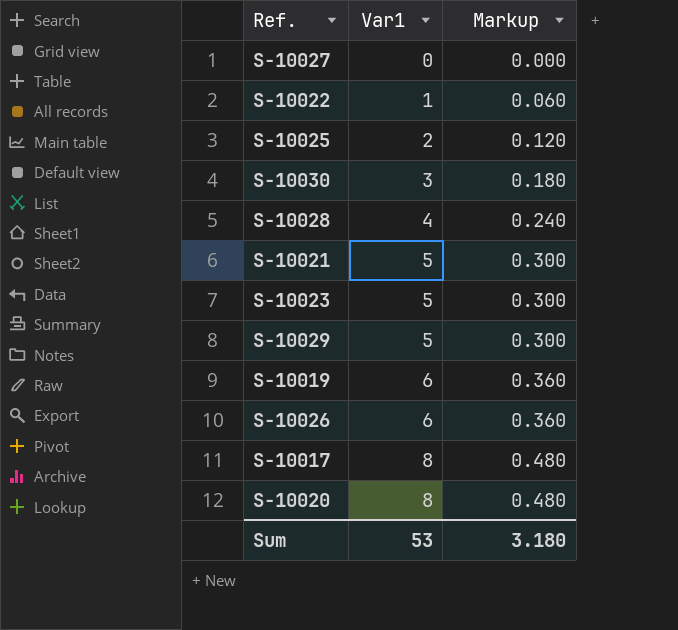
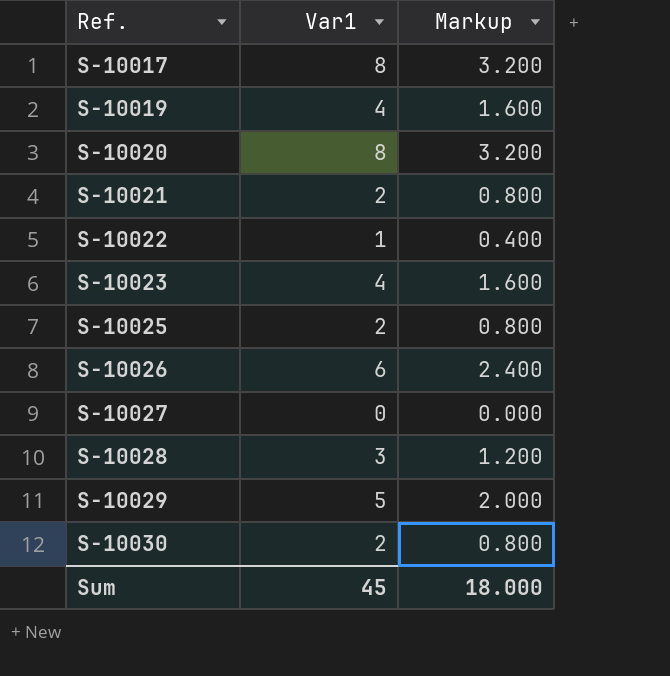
row order: Var1 ascending -> Ref. ascending
column Markup | formula: [Var1] * 0.06 -> [Var1] * 0.4
S-10019 | Var1: 6 -> 4
S-10021 | Var1: 5 -> 2
S-10023 | Var1: 5 -> 4
S-10028 | Var1: 4 -> 3
S-10030 | Var1: 3 -> 2
Sum | Var1: 53 -> 45
Sum | Markup: 3.180 -> 18.000

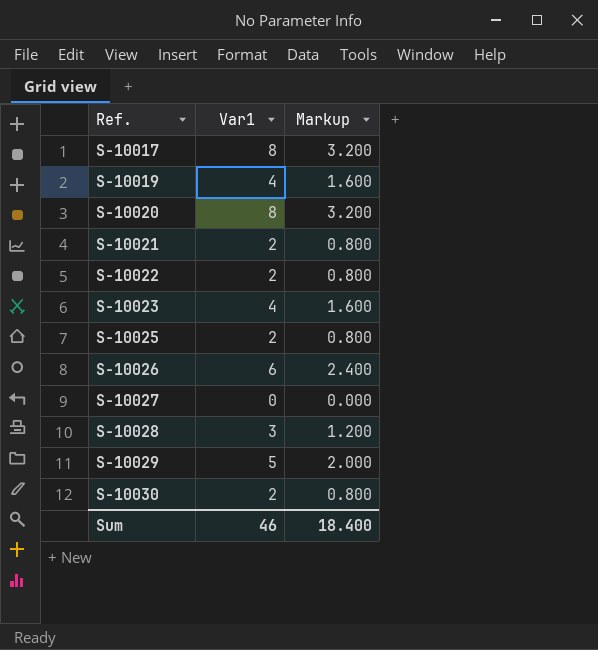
S-10022 | Var1: 1 -> 2
S-10022 | Markup: 0.400 -> 0.800
Sum | Var1: 45 -> 46
Sum | Markup: 18.000 -> 18.400

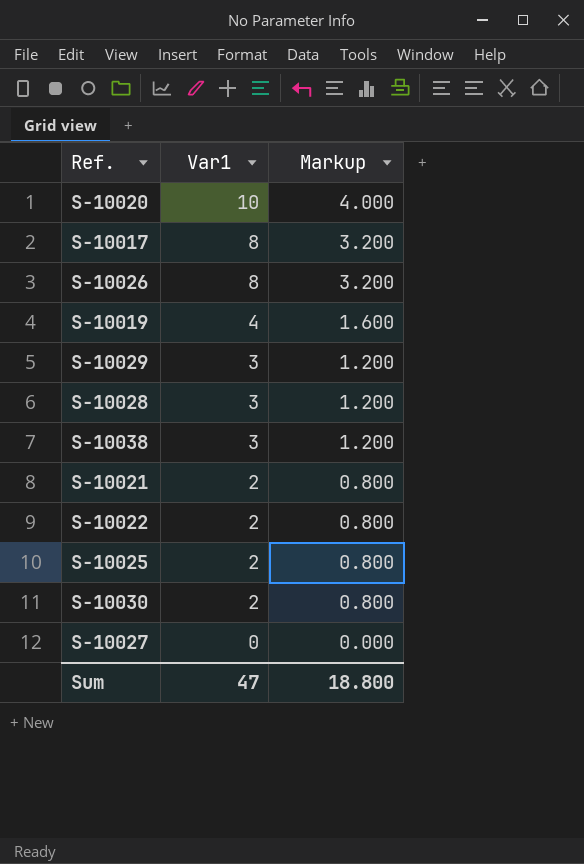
row order: Ref. ascending -> Var1 descending
row S-10023: 4 | 1.600 -> none
S-10020 | Var1: 8 -> 10
S-10020 | Markup: 3.200 -> 4.000
S-10026 | Var1: 6 -> 8
S-10026 | Markup: 2.400 -> 3.200
S-10029 | Var1: 5 -> 3
S-10029 | Markup: 2.000 -> 1.200
row S-10038: none -> 3 | 1.200
Sum | Var1: 46 -> 47
Sum | Markup: 18.400 -> 18.800

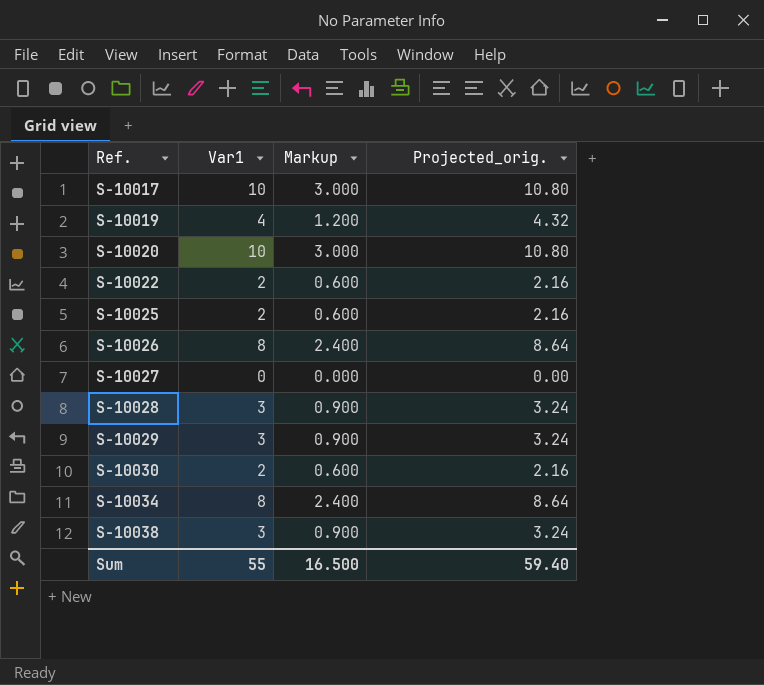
row order: Var1 descending -> Ref. ascending
column Markup | formula: [Var1] * 0.4 -> [Var1] * 0.3
column Projected_orig. | formula: none -> [Var1] * 1.08
row S-10021: 2 | 0.800 -> none
S-10017 | Var1: 8 -> 10
row S-10034: none -> 8 | 2.400 | 8.64
Sum | Var1: 47 -> 55
Sum | Markup: 18.800 -> 16.500

